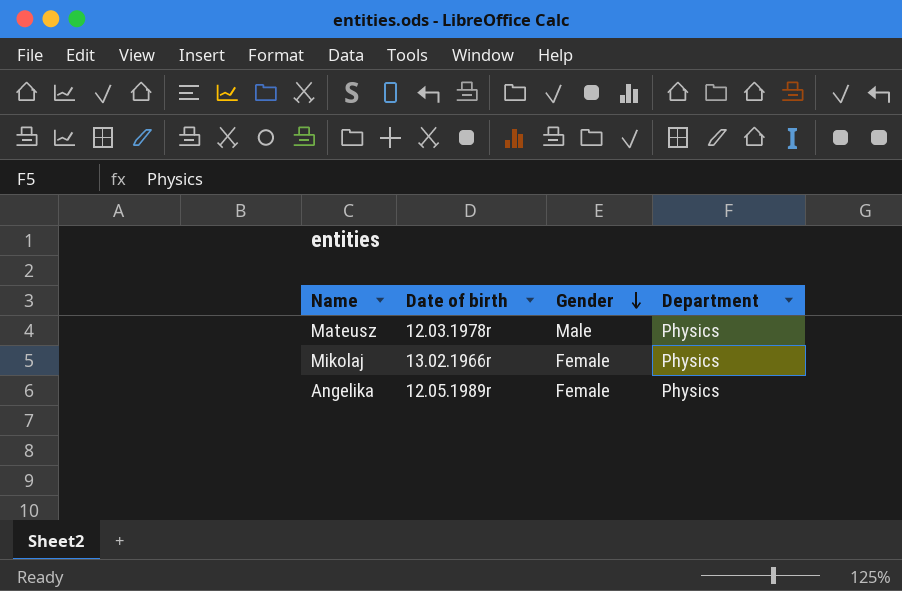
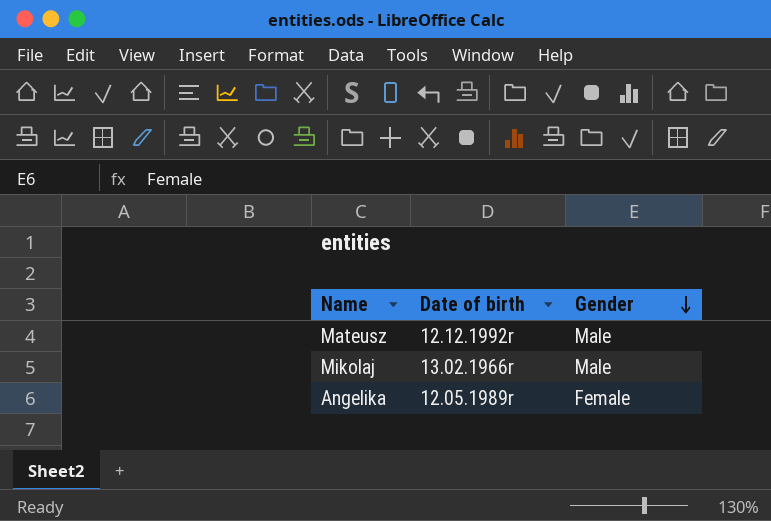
column Department | position: 4 -> none
Mateusz | Date of birth: 12.03.1978r -> 12.12.1992r
Mikolaj | Gender: Female -> Male

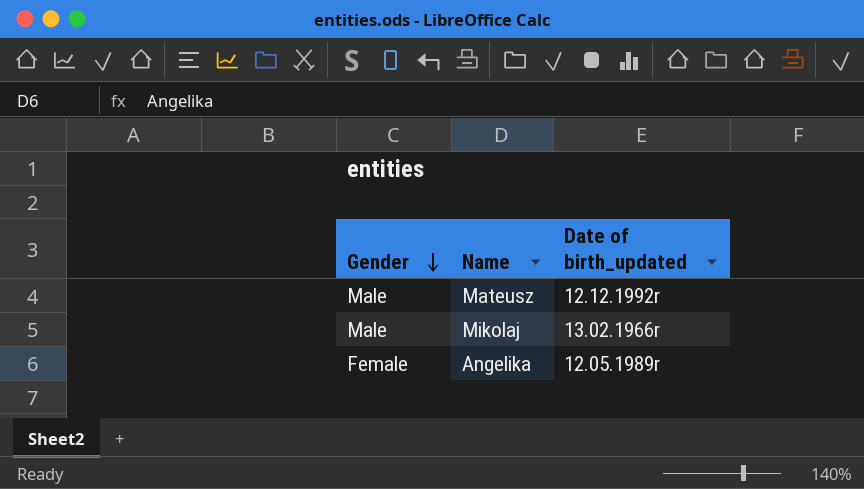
column Gender | position: 3 -> 1
column name: Date of birth -> Date of birth_updated

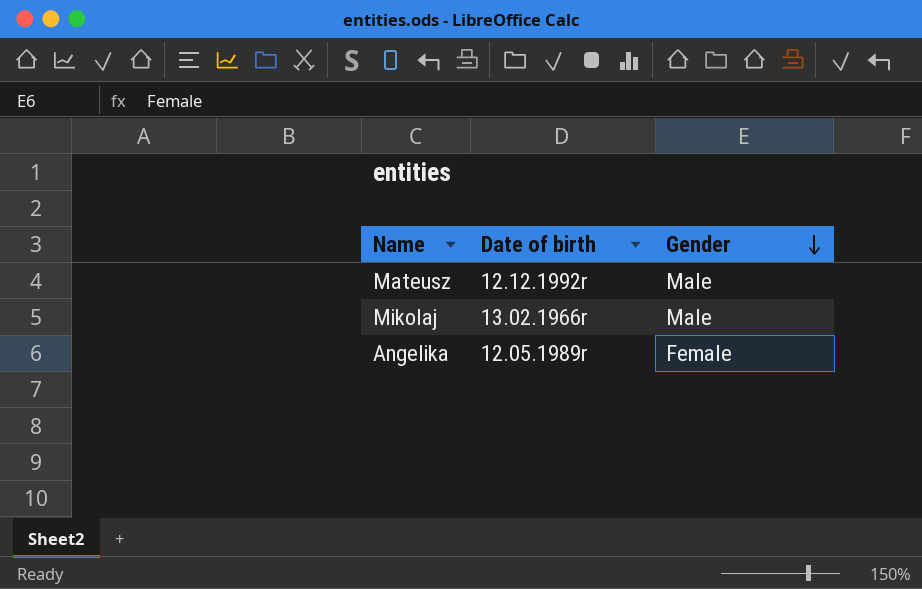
column name: Date of birth_updated -> Date of birth
column Gender | position: 1 -> 3

